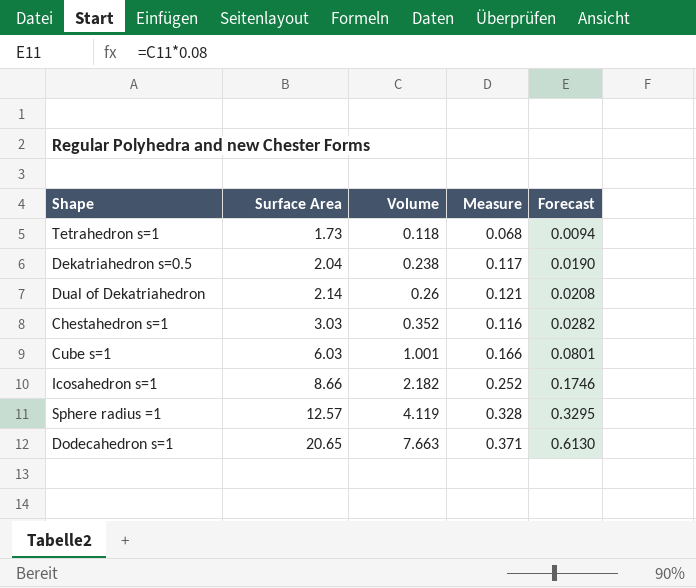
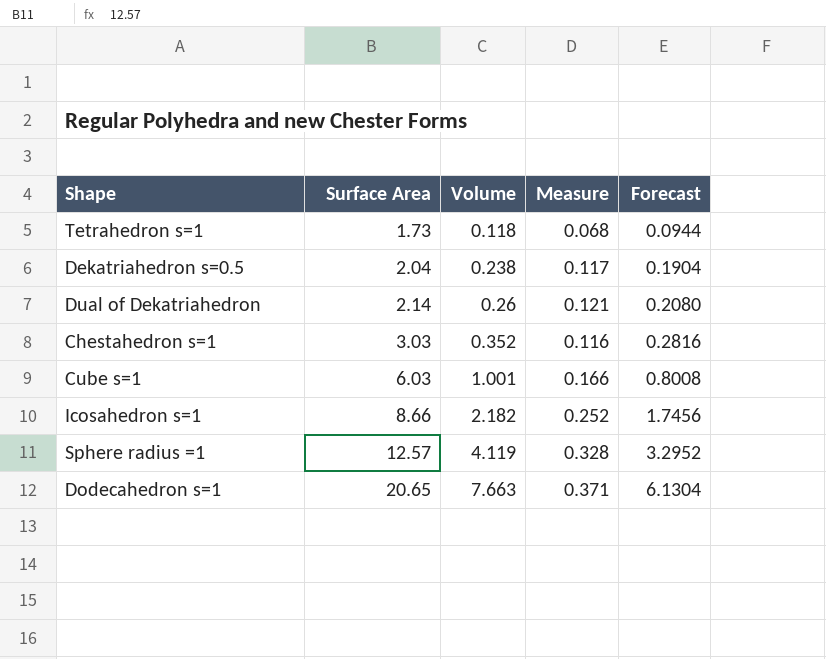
column Forecast | formula: [Volume] * 0.08 -> [Volume] * 0.8

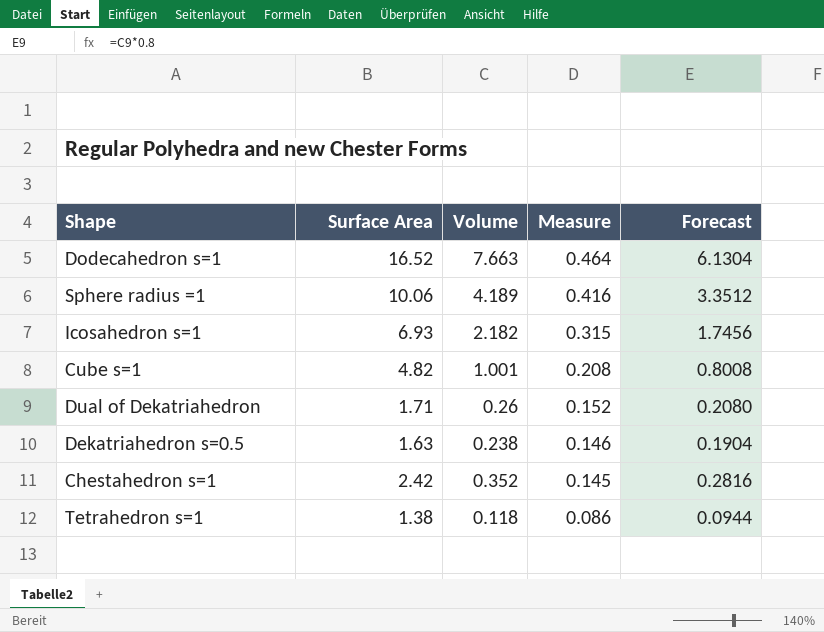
row order: Surface Area ascending -> Measure descending
Dodecahedron s=1 | Surface Area: 20.65 -> 16.52
Dodecahedron s=1 | Measure: 0.371 -> 0.464
Sphere radius =1 | Surface Area: 12.57 -> 10.06
Sphere radius =1 | Volume: 4.119 -> 4.189
Sphere radius =1 | Measure: 0.328 -> 0.416
Sphere radius =1 | Forecast: 3.2952 -> 3.3512
Icosahedron s=1 | Surface Area: 8.66 -> 6.93
Icosahedron s=1 | Measure: 0.252 -> 0.315
Cube s=1 | Surface Area: 6.03 -> 4.82
Cube s=1 | Measure: 0.166 -> 0.208
Dual of Dekatriahedron | Surface Area: 2.14 -> 1.71
Dual of Dekatriahedron | Measure: 0.121 -> 0.152
Dekatriahedron s=0.5 | Surface Area: 2.04 -> 1.63
Dekatriahedron s=0.5 | Measure: 0.117 -> 0.146
Chestahedron s=1 | Surface Area: 3.03 -> 2.42
Chestahedron s=1 | Measure: 0.116 -> 0.145
Tetrahedron s=1 | Surface Area: 1.73 -> 1.38
Tetrahedron s=1 | Measure: 0.068 -> 0.086

